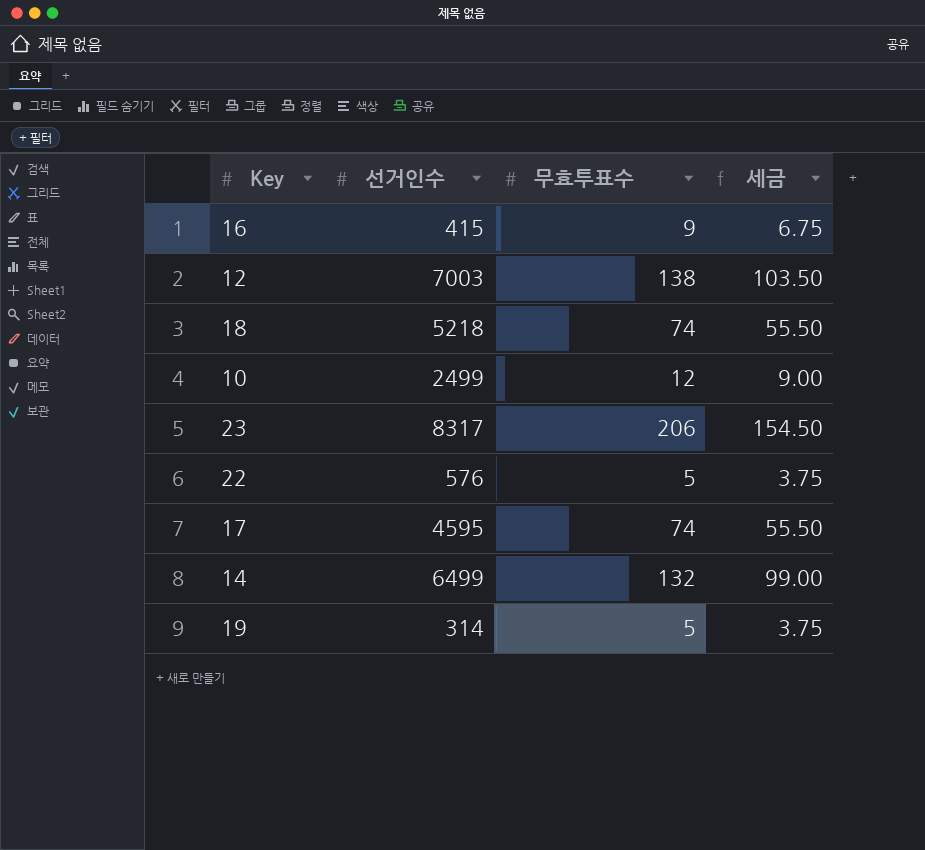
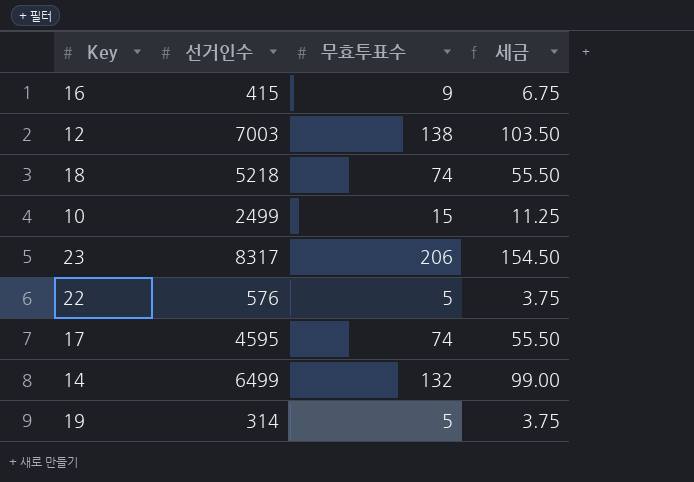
10 | 무효투표수: 12 -> 15
10 | 세금: 9.00 -> 11.25

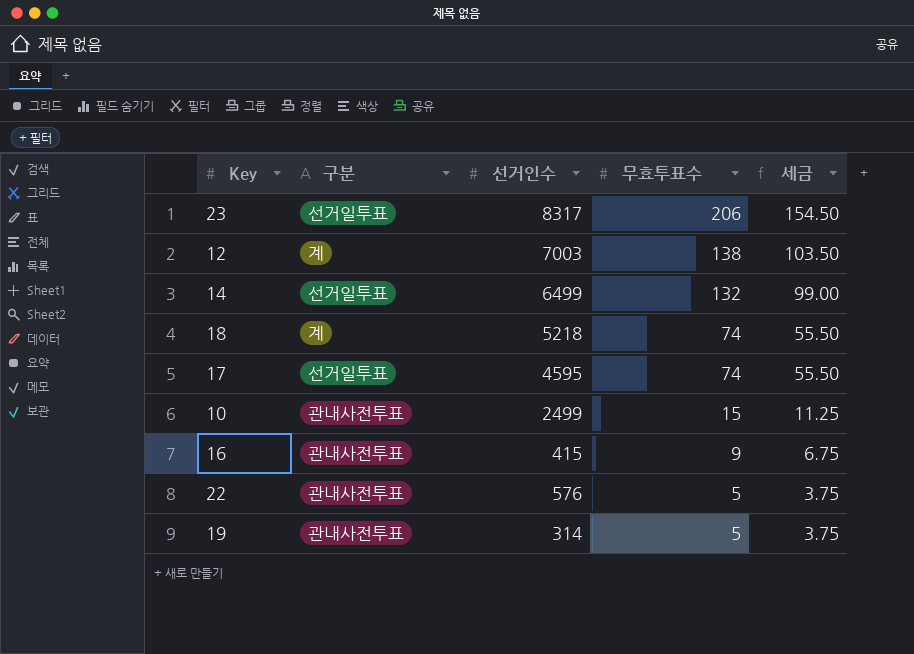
row order: none -> 무효투표수 descending
column 구분 | position: none -> 2

